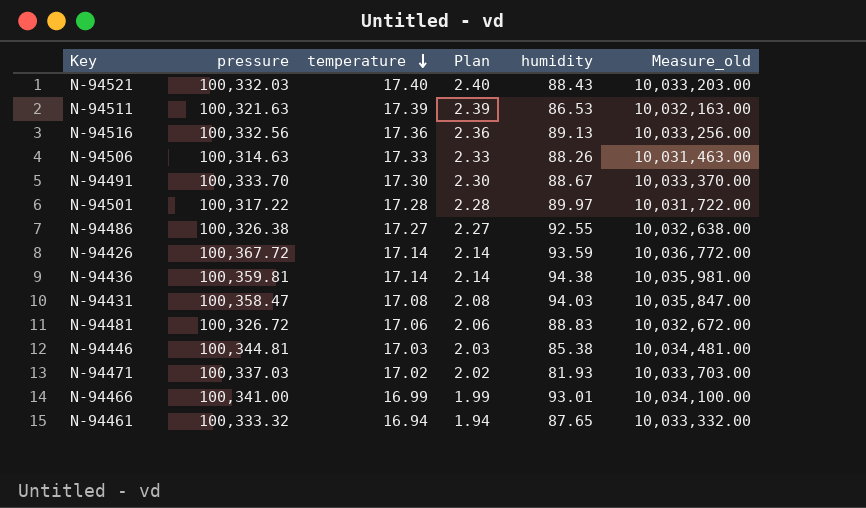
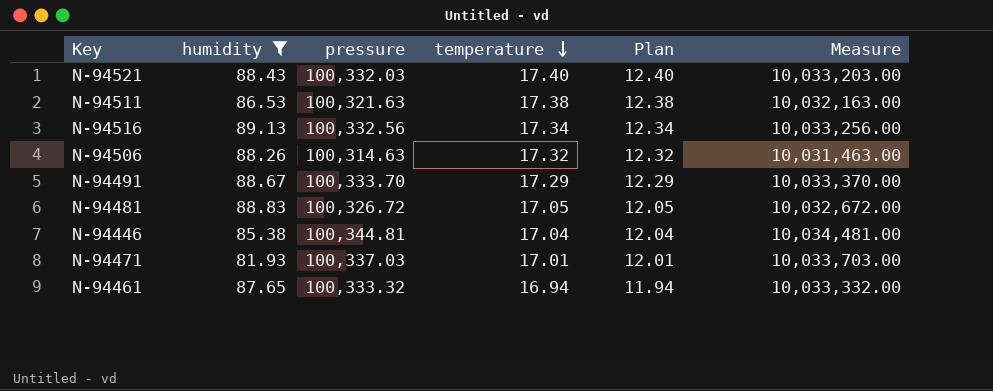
filter: none -> humidity <= 89.13
column humidity | position: 5 -> 2
column Plan | formula: [temperature] - 15 -> [temperature] - 5
column name: Measure_old -> Measure
N-94511 | temperature: 17.39 -> 17.38
N-94516 | temperature: 17.36 -> 17.34
N-94506 | temperature: 17.33 -> 17.32
N-94491 | temperature: 17.30 -> 17.29
N-94481 | temperature: 17.06 -> 17.05
N-94446 | temperature: 17.03 -> 17.04
N-94471 | temperature: 17.02 -> 17.01

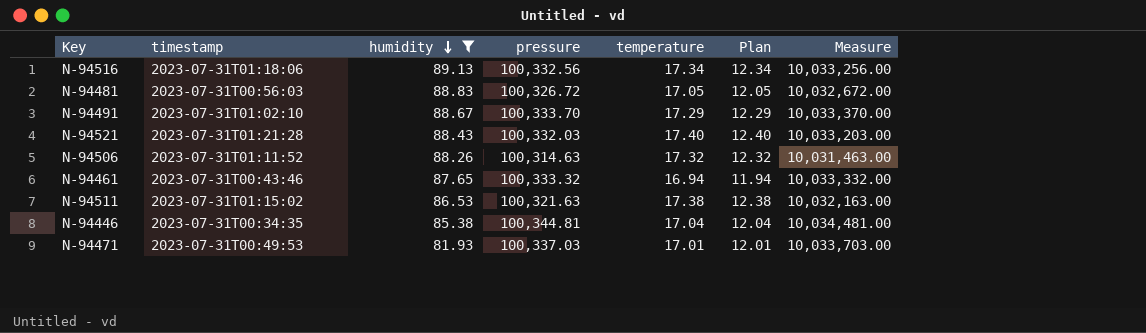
row order: temperature descending -> humidity descending
column timestamp | position: none -> 2

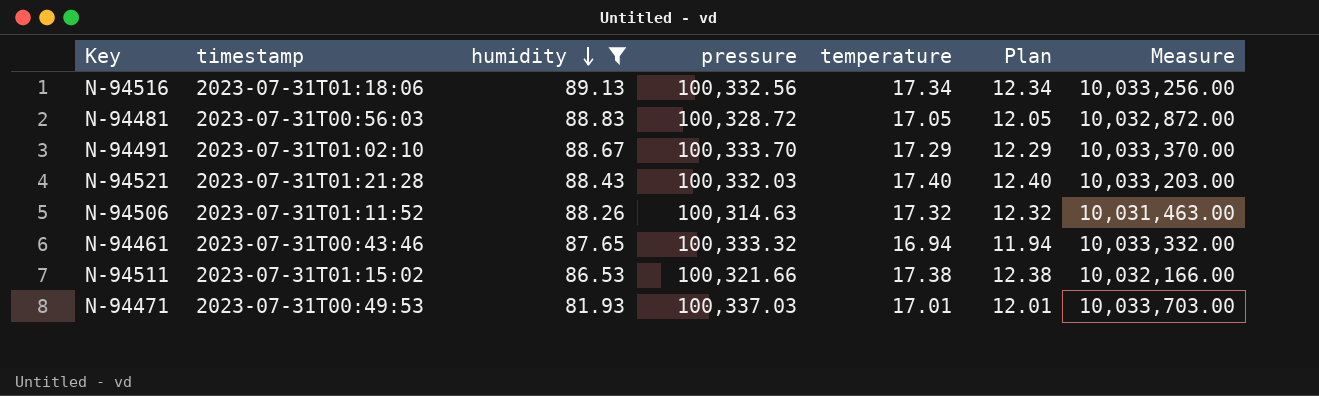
row N-94446: 2023-07-31T00:34:35 | 85.38 | 100,344.81 | 17.04 | 12.04 | 10,034,481.00 -> none
N-94481 | pressure: 100,326.72 -> 100,328.72
N-94481 | Measure: 10,032,672.00 -> 10,032,872.00
N-94511 | pressure: 100,321.63 -> 100,321.66
N-94511 | Measure: 10,032,163.00 -> 10,032,166.00

